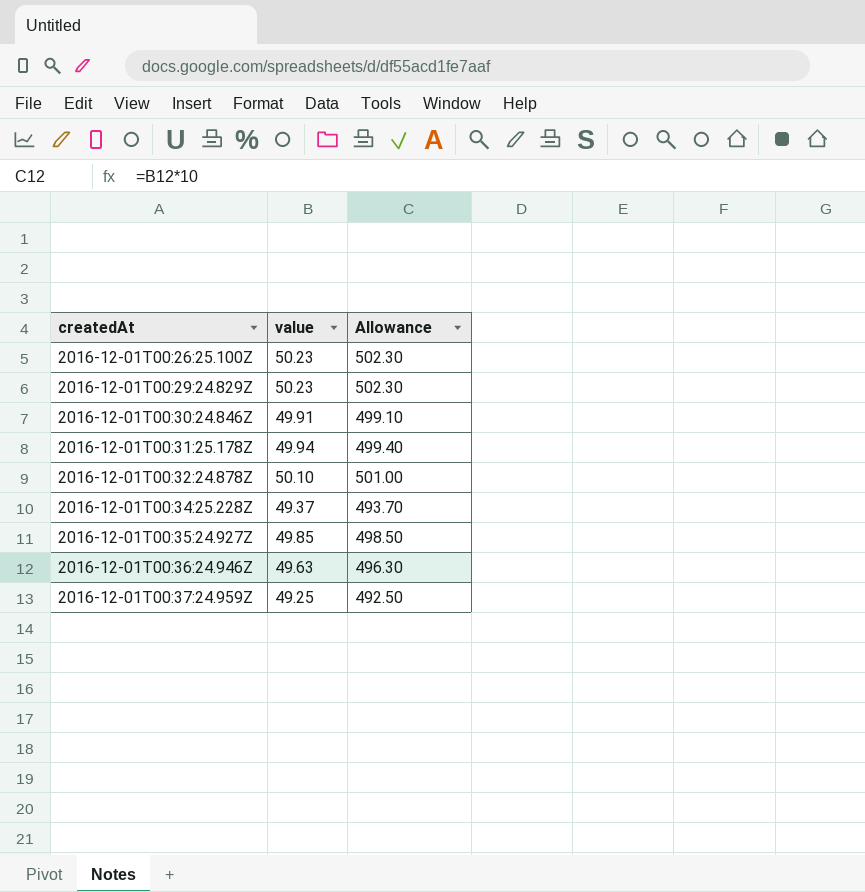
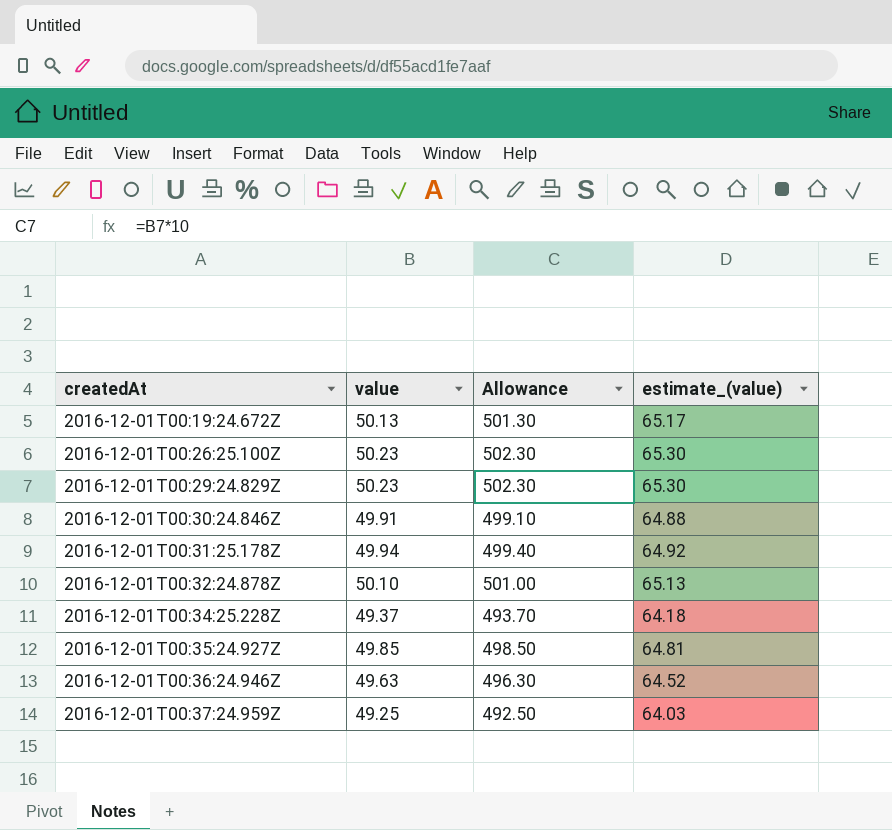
column estimate_(value) | formula: none -> [value] * 1.3
row 2016-12-01T00:19:24.672Z: none -> 50.13 | 501.30 | 65.17

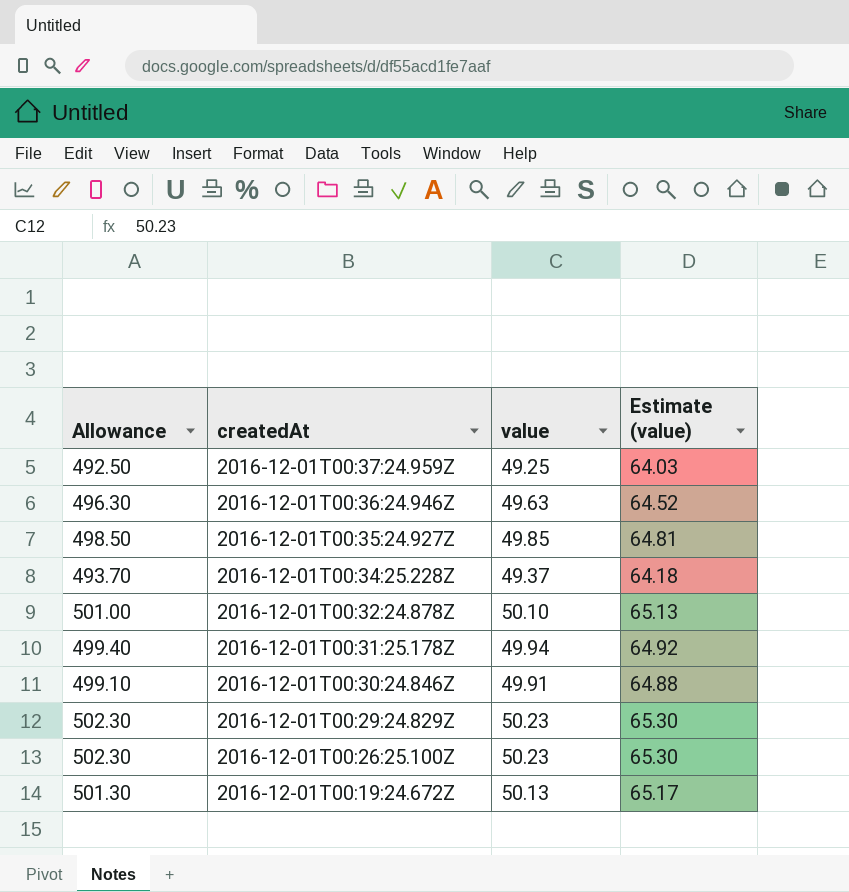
row order: createdAt ascending -> createdAt descending
column Allowance | position: 3 -> 1
column name: estimate_(value) -> Estimate (value)

